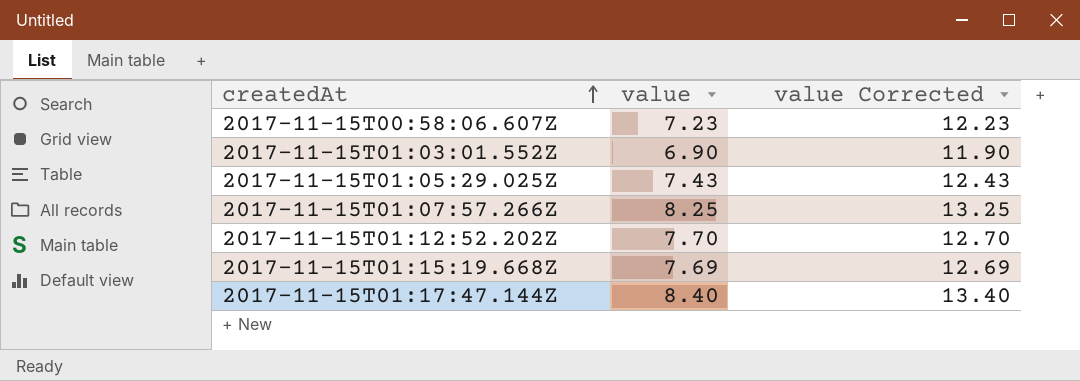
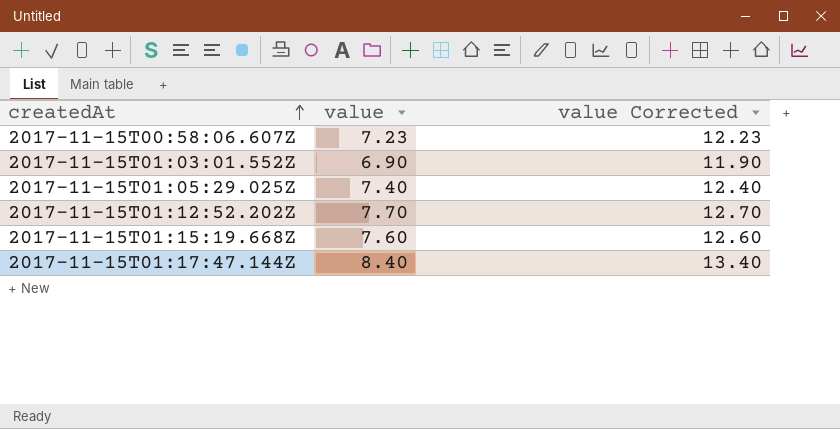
row 2017-11-15T01:07:57.266Z: 8.25 | 13.25 -> none
2017-11-15T01:05:29.025Z | value: 7.43 -> 7.40
2017-11-15T01:05:29.025Z | value Corrected: 12.43 -> 12.40
2017-11-15T01:15:19.668Z | value: 7.69 -> 7.60
2017-11-15T01:15:19.668Z | value Corrected: 12.69 -> 12.60

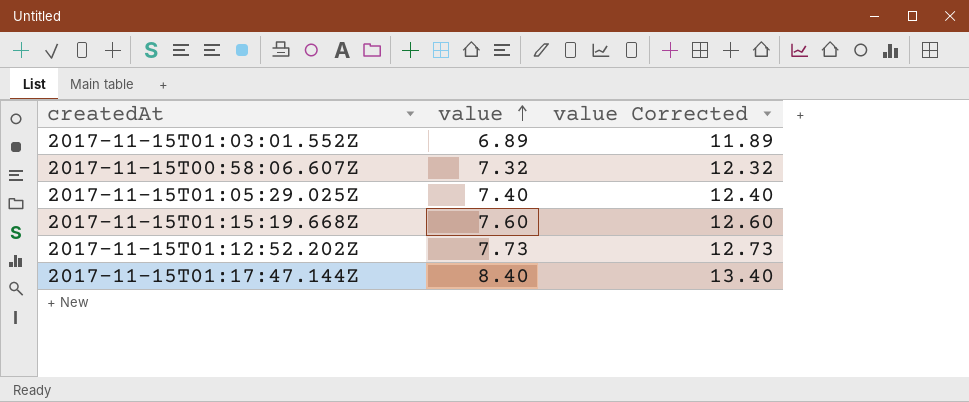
row order: createdAt ascending -> value ascending
2017-11-15T01:03:01.552Z | value: 6.90 -> 6.89
2017-11-15T01:03:01.552Z | value Corrected: 11.90 -> 11.89
2017-11-15T00:58:06.607Z | value: 7.23 -> 7.32
2017-11-15T00:58:06.607Z | value Corrected: 12.23 -> 12.32
2017-11-15T01:12:52.202Z | value: 7.70 -> 7.73
2017-11-15T01:12:52.202Z | value Corrected: 12.70 -> 12.73

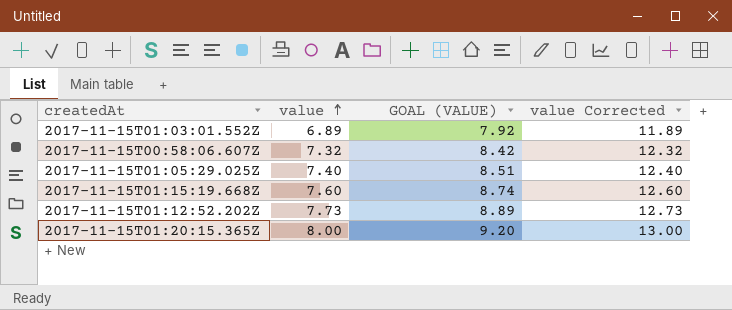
column GOAL (VALUE) | formula: none -> [value] * 1.15
row 2017-11-15T01:17:47.144Z: 8.40 | 13.40 -> none
row 2017-11-15T01:20:15.365Z: none -> 8.00 | 9.20 | 13.00

